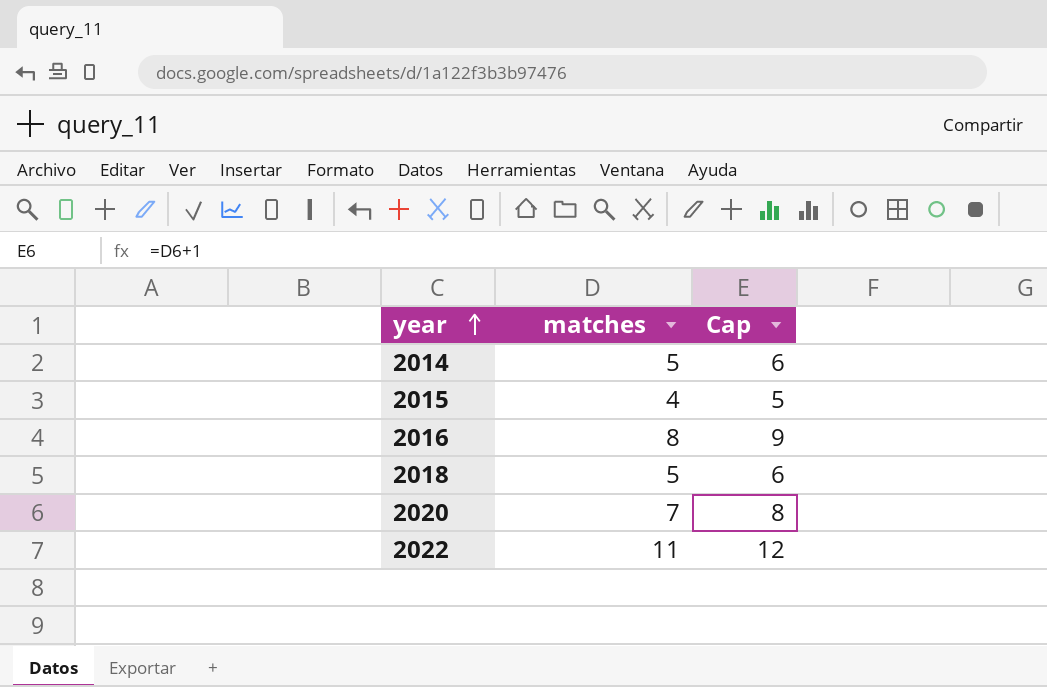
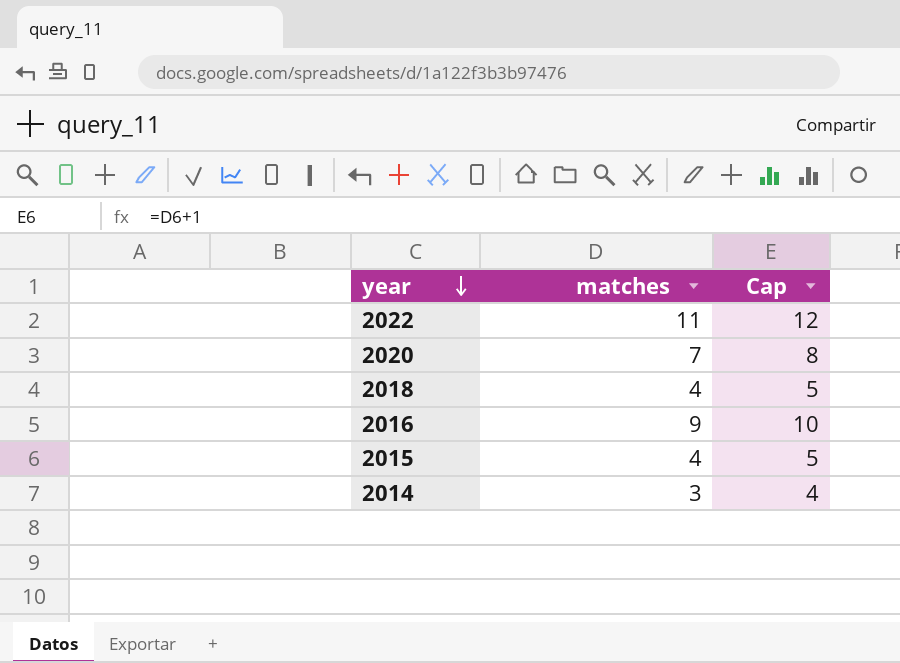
row order: year ascending -> year descending
2018 | matches: 5 -> 4
2018 | Cap: 6 -> 5
2016 | matches: 8 -> 9
2016 | Cap: 9 -> 10
2014 | matches: 5 -> 3
2014 | Cap: 6 -> 4

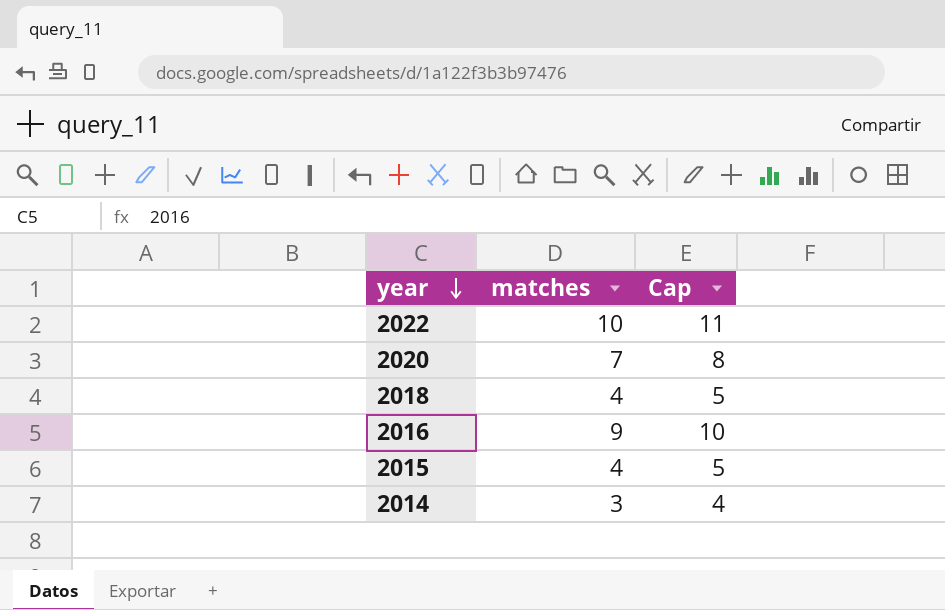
2022 | matches: 11 -> 10
2022 | Cap: 12 -> 11

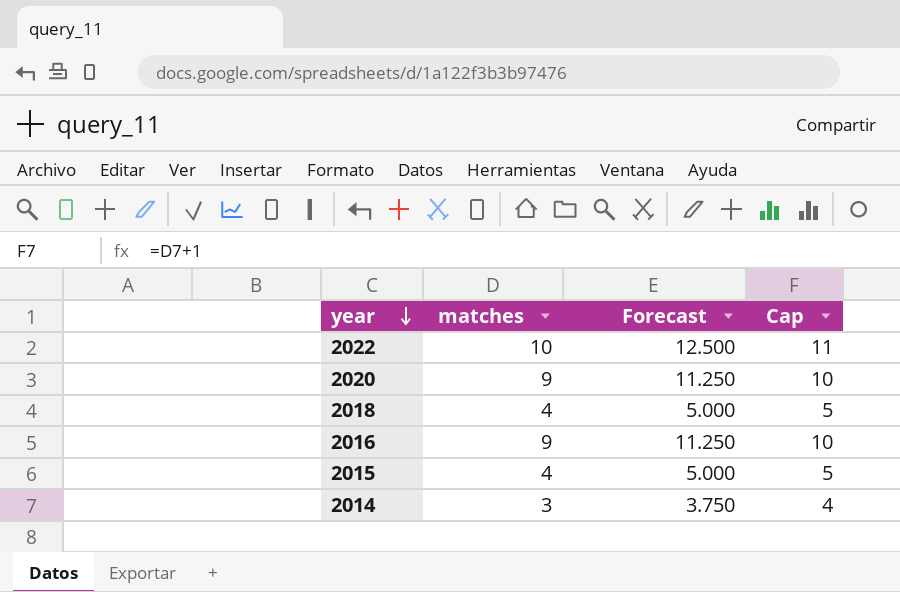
column Forecast | formula: none -> [matches] * 1.25
2020 | matches: 7 -> 9
2020 | Cap: 8 -> 10

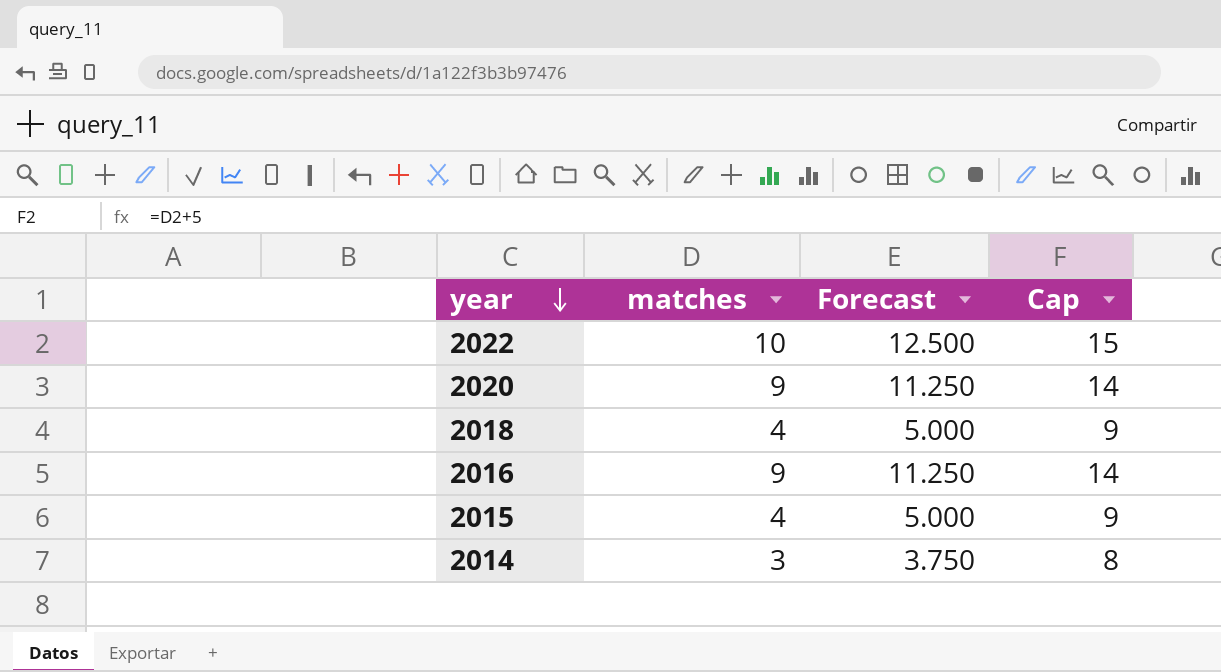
column Cap | formula: [matches] + 1 -> [matches] + 5

